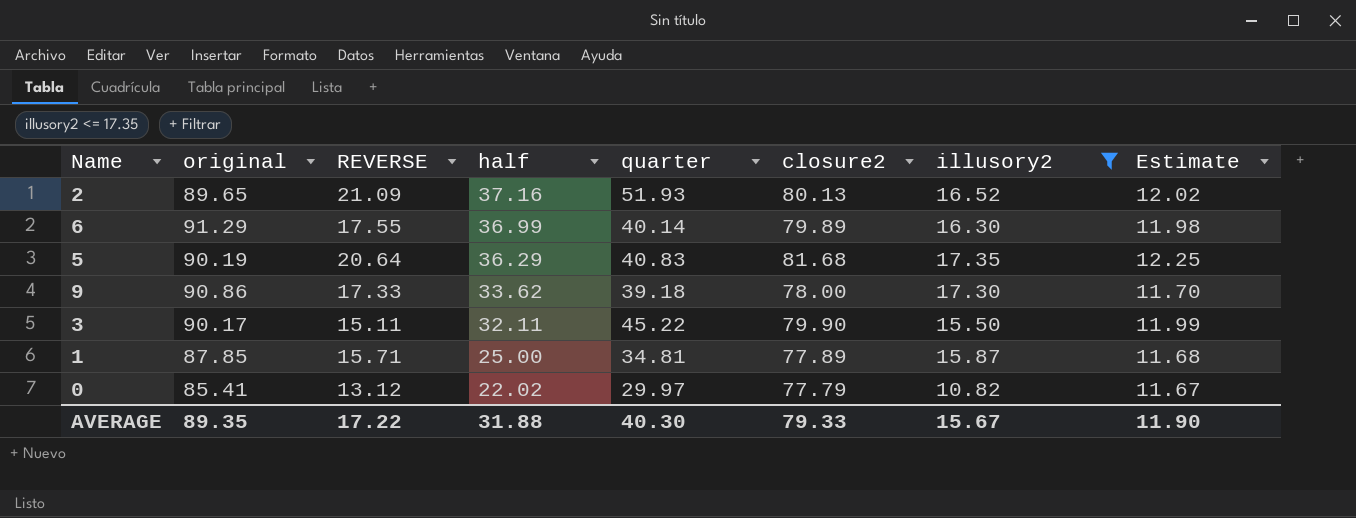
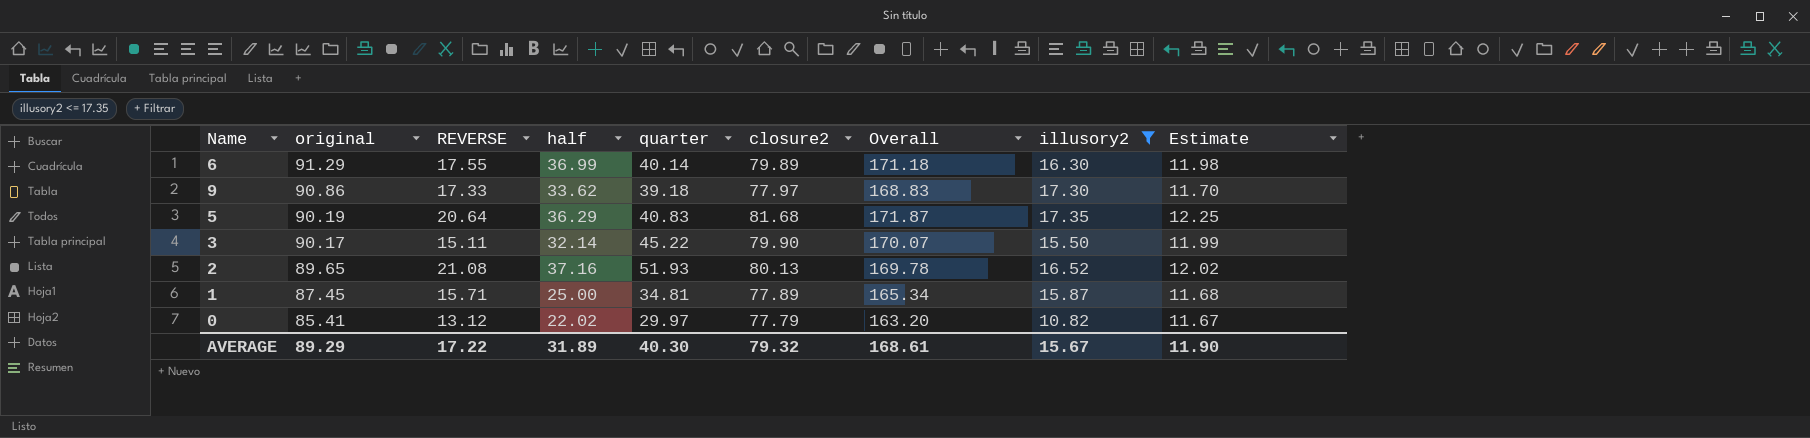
row order: half descending -> original descending
column Overall | formula: none -> [original] + [closure2]
9 | closure2: 78.00 -> 77.97
3 | half: 32.11 -> 32.14
2 | REVERSE: 21.09 -> 21.08
1 | original: 87.85 -> 87.45
AVERAGE | original: 89.35 -> 89.29
AVERAGE | half: 31.88 -> 31.89
AVERAGE | closure2: 79.33 -> 79.32

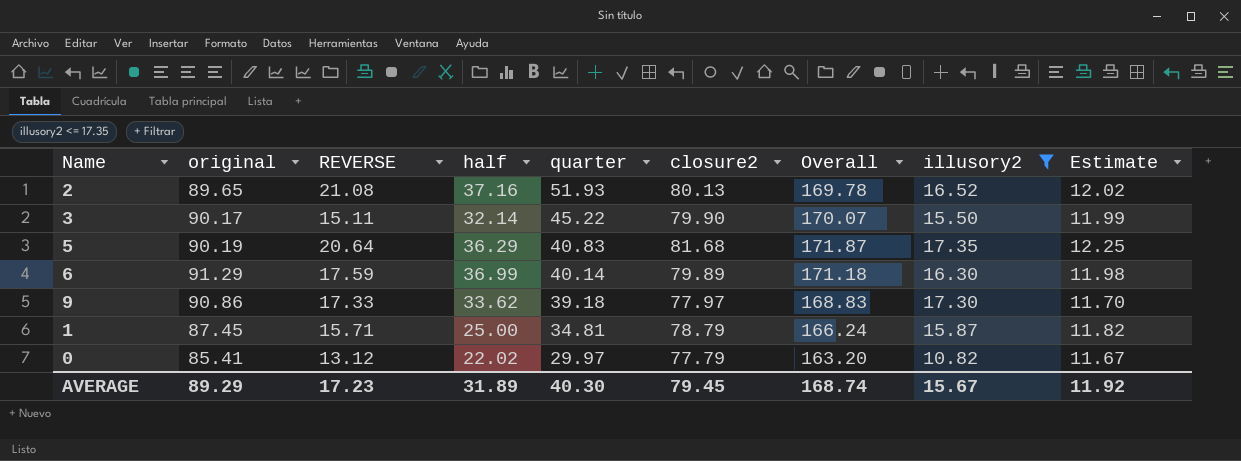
row order: original descending -> quarter descending
6 | REVERSE: 17.55 -> 17.59
1 | closure2: 77.89 -> 78.79
1 | Overall: 165.34 -> 166.24
1 | Estimate: 11.68 -> 11.82
AVERAGE | REVERSE: 17.22 -> 17.23
AVERAGE | closure2: 79.32 -> 79.45
AVERAGE | Overall: 168.61 -> 168.74
AVERAGE | Estimate: 11.90 -> 11.92

